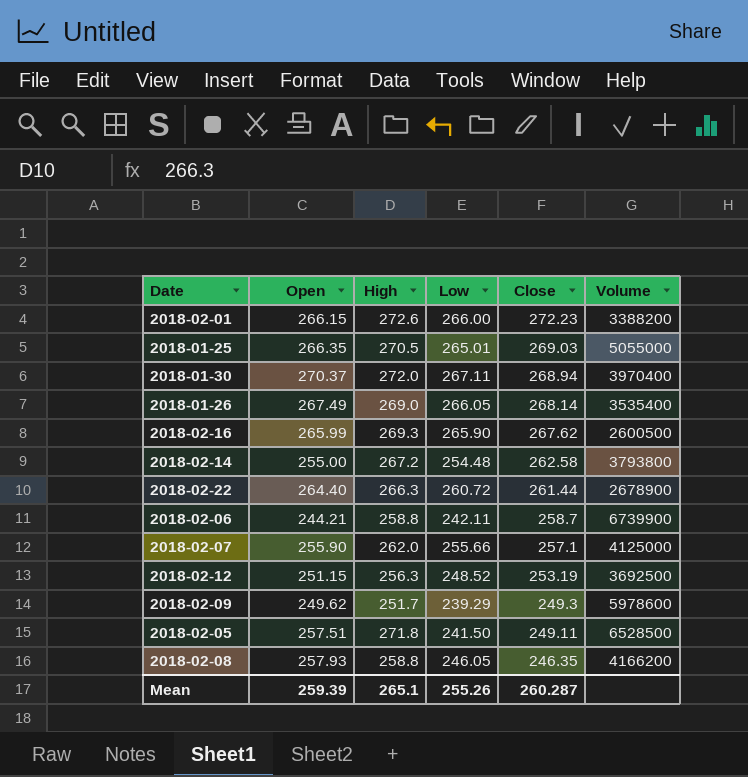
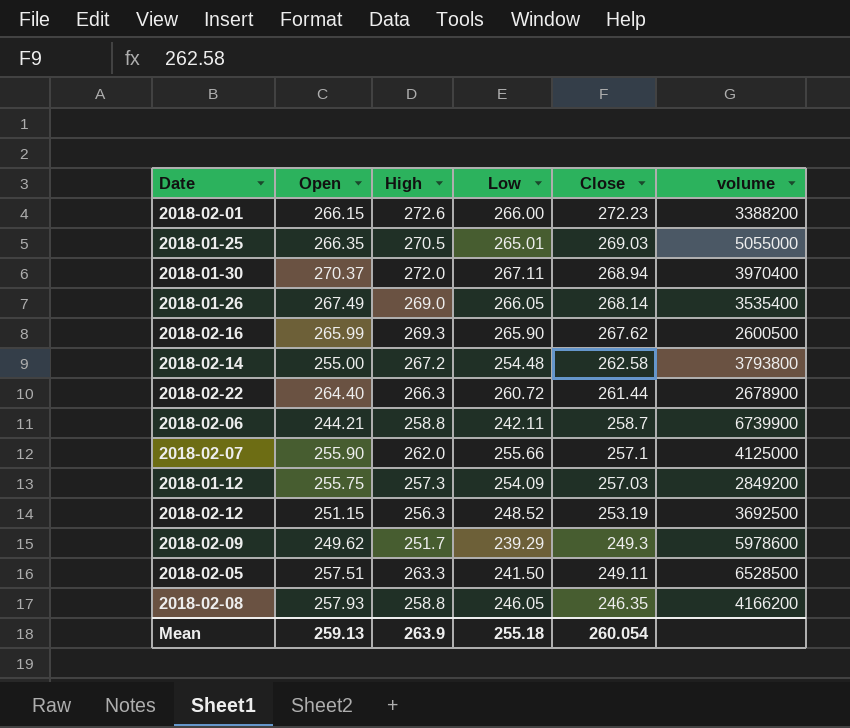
column name: Volume -> volume
row 2018-01-12: none -> 255.75 | 257.3 | 254.09 | 257.03 | 2849200
2018-02-05 | High: 271.8 -> 263.3
Mean | Open: 259.39 -> 259.13
Mean | High: 265.1 -> 263.9
Mean | Low: 255.26 -> 255.18
Mean | Close: 260.287 -> 260.054

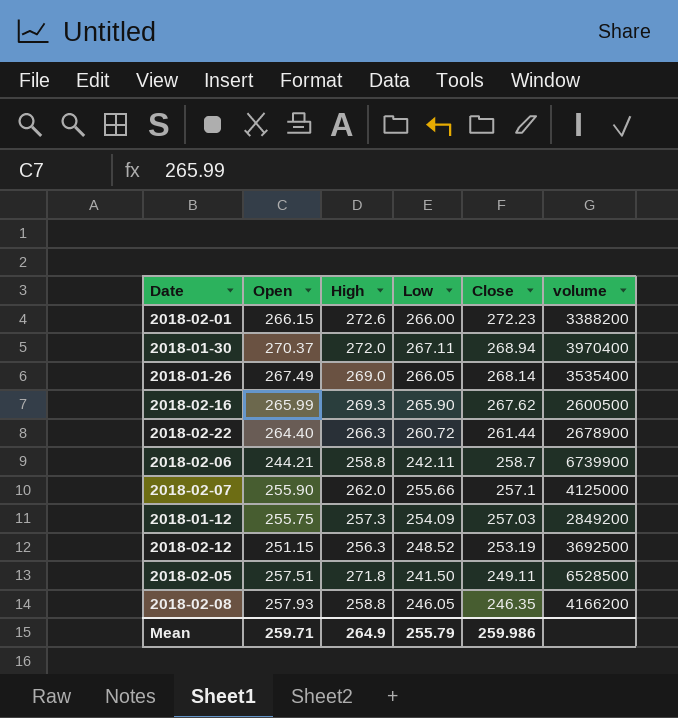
row 2018-01-25: 266.35 | 270.5 | 265.01 | 269.03 | 5055000 -> none
row 2018-02-14: 255.00 | 267.2 | 254.48 | 262.58 | 3793800 -> none
row 2018-02-09: 249.62 | 251.7 | 239.29 | 249.3 | 5978600 -> none
2018-02-05 | High: 263.3 -> 271.8
Mean | Open: 259.13 -> 259.71
Mean | High: 263.9 -> 264.9
Mean | Low: 255.18 -> 255.79
Mean | Close: 260.054 -> 259.986

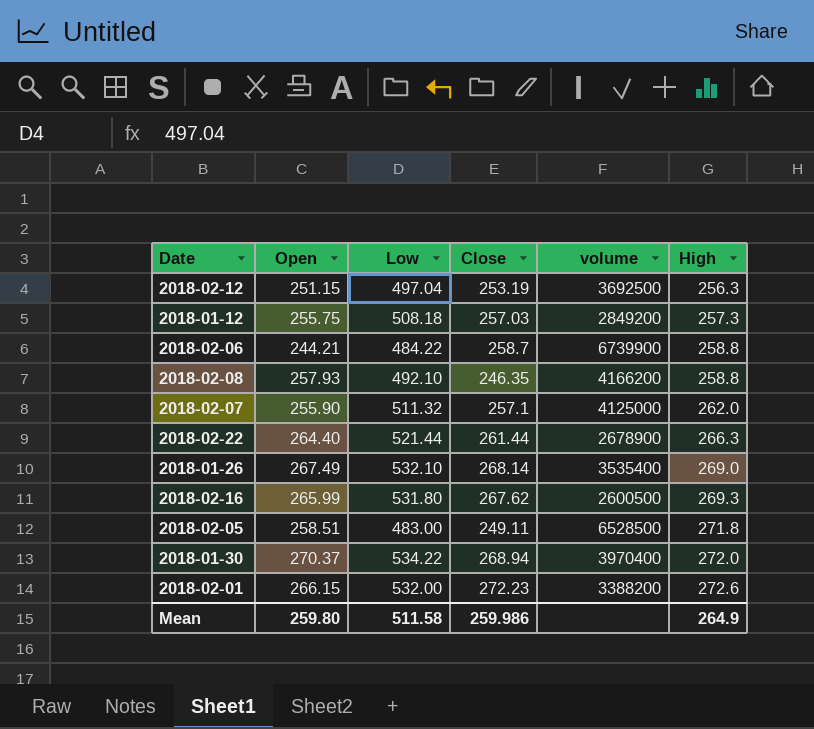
row order: Close descending -> High ascending
column High | position: 3 -> 6
2018-02-12 | Low: 248.52 -> 497.04
2018-01-12 | Low: 254.09 -> 508.18
2018-02-06 | Low: 242.11 -> 484.22
2018-02-08 | Low: 246.05 -> 492.10
2018-02-07 | Low: 255.66 -> 511.32
2018-02-22 | Low: 260.72 -> 521.44
2018-01-26 | Low: 266.05 -> 532.10
2018-02-16 | Low: 265.90 -> 531.80
2018-02-05 | Open: 257.51 -> 258.51
2018-02-05 | Low: 241.50 -> 483.00
2018-01-30 | Low: 267.11 -> 534.22
2018-02-01 | Low: 266.00 -> 532.00
Mean | Open: 259.71 -> 259.80
Mean | Low: 255.79 -> 511.58

